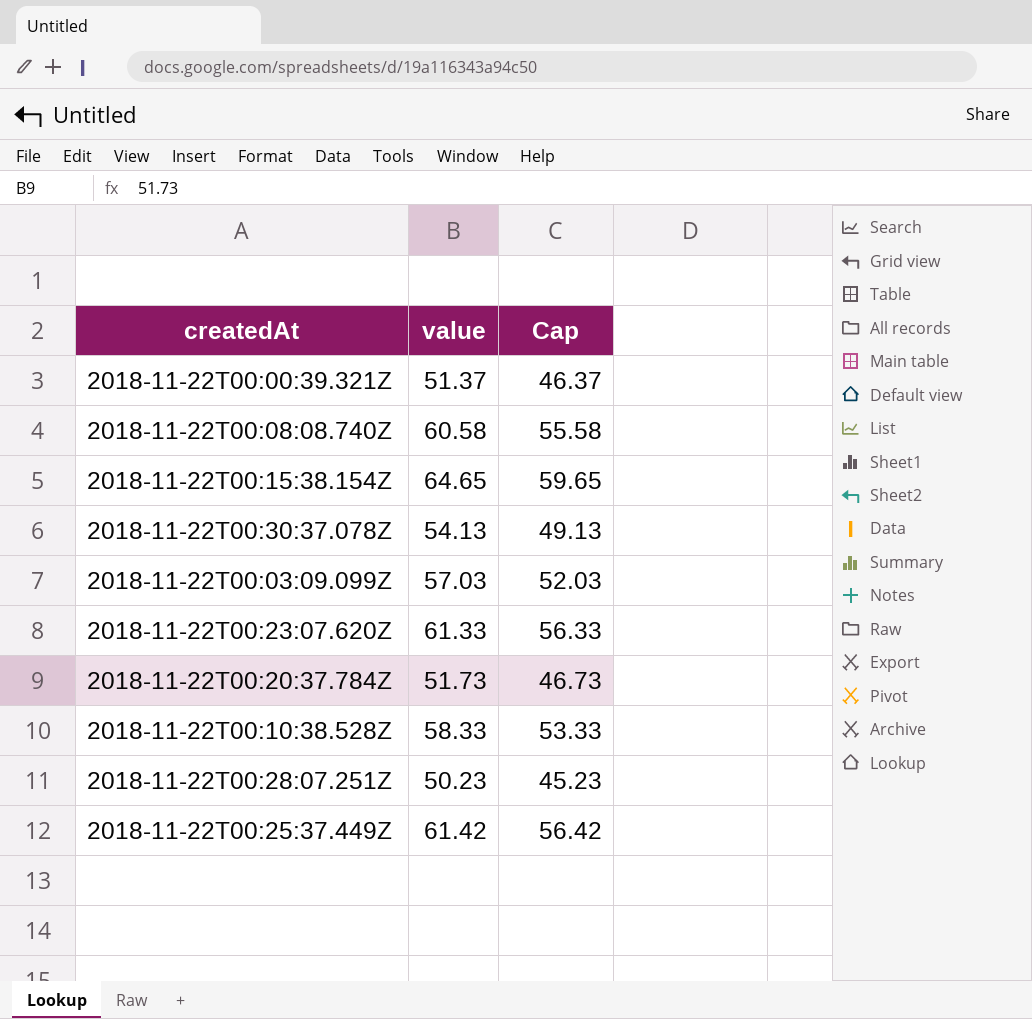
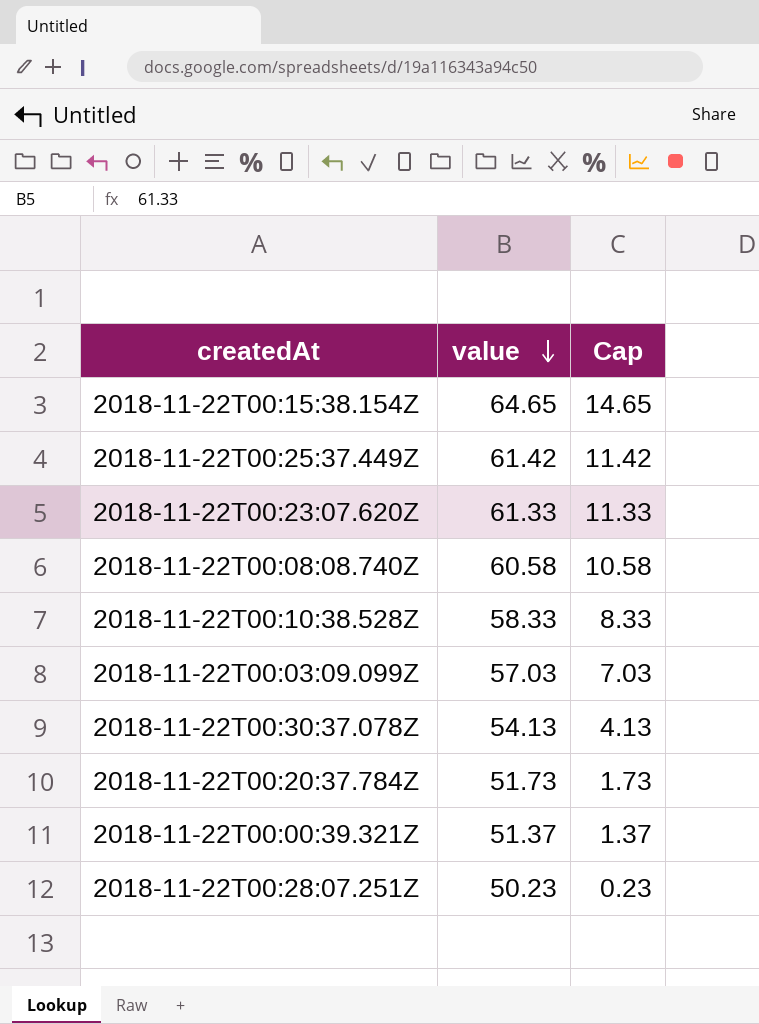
row order: none -> value descending
column Cap | formula: [value] - 5 -> [value] - 50

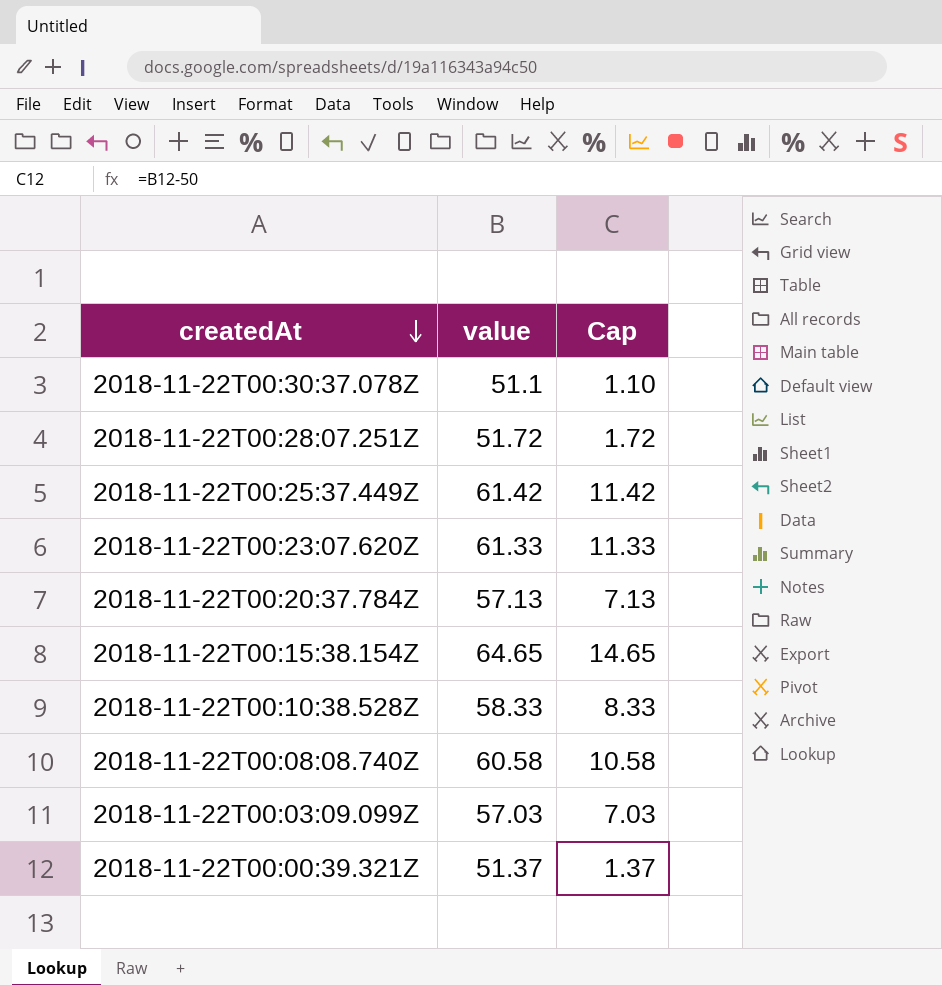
row order: value descending -> createdAt descending
2018-11-22T00:30:37.078Z | value: 54.13 -> 51.1
2018-11-22T00:30:37.078Z | Cap: 4.13 -> 1.10
2018-11-22T00:28:07.251Z | value: 50.23 -> 51.72
2018-11-22T00:28:07.251Z | Cap: 0.23 -> 1.72
2018-11-22T00:20:37.784Z | value: 51.73 -> 57.13
2018-11-22T00:20:37.784Z | Cap: 1.73 -> 7.13

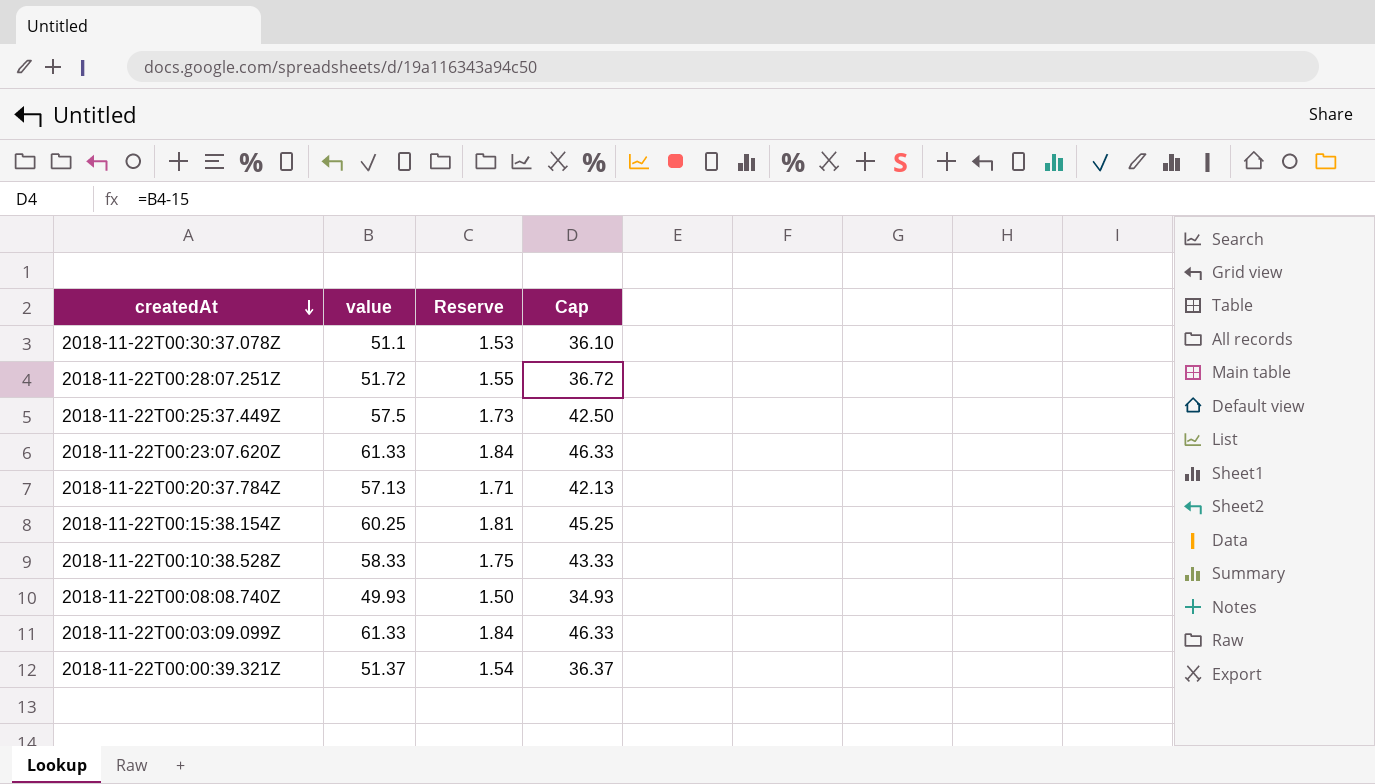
column Reserve | formula: none -> [value] * 0.03
column Cap | formula: [value] - 50 -> [value] - 15
2018-11-22T00:25:37.449Z | value: 61.42 -> 57.5
2018-11-22T00:15:38.154Z | value: 64.65 -> 60.25
2018-11-22T00:08:08.740Z | value: 60.58 -> 49.93
2018-11-22T00:03:09.099Z | value: 57.03 -> 61.33

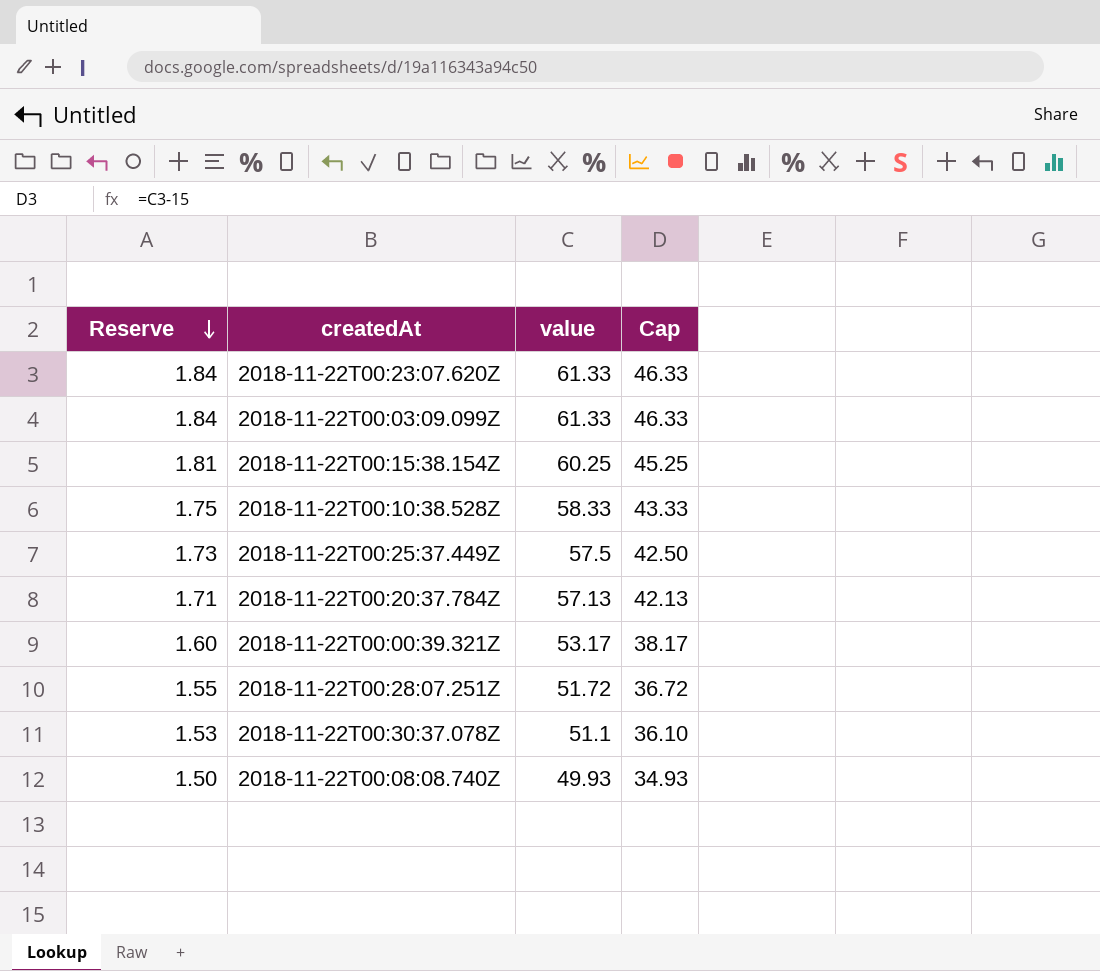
row order: createdAt descending -> Reserve descending
column Reserve | position: 3 -> 1
2018-11-22T00:00:39.321Z | Reserve: 1.54 -> 1.60
2018-11-22T00:00:39.321Z | value: 51.37 -> 53.17
2018-11-22T00:00:39.321Z | Cap: 36.37 -> 38.17

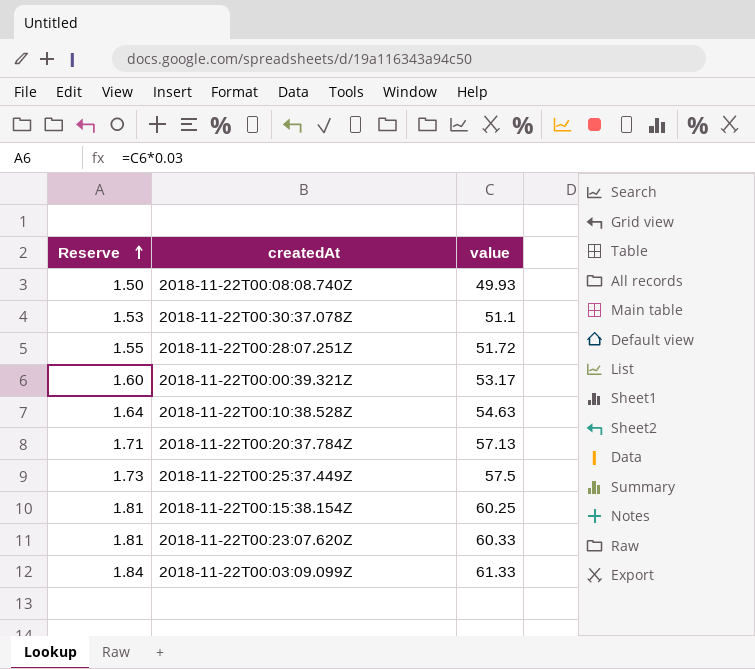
row order: Reserve descending -> Reserve ascending
column Cap | formula: [value] - 15 -> none
2018-11-22T00:10:38.528Z | Reserve: 1.75 -> 1.64
2018-11-22T00:10:38.528Z | value: 58.33 -> 54.63
2018-11-22T00:23:07.620Z | Reserve: 1.84 -> 1.81
2018-11-22T00:23:07.620Z | value: 61.33 -> 60.33

